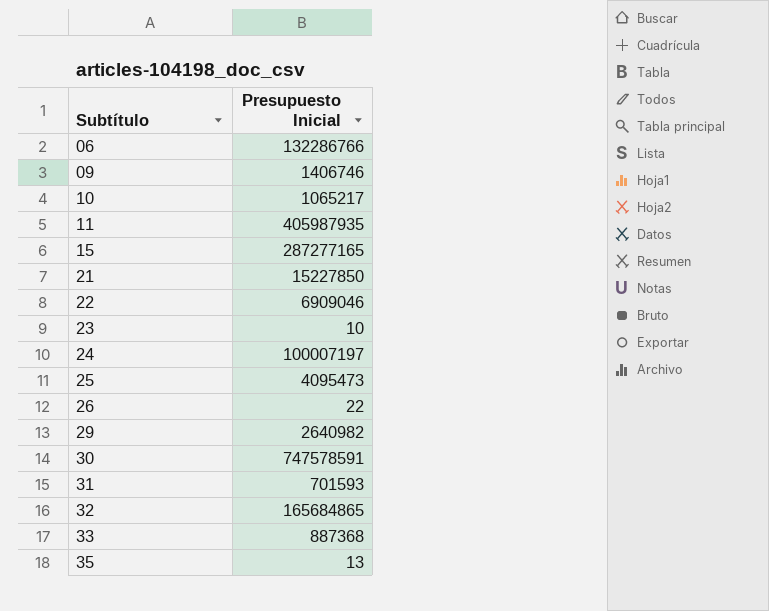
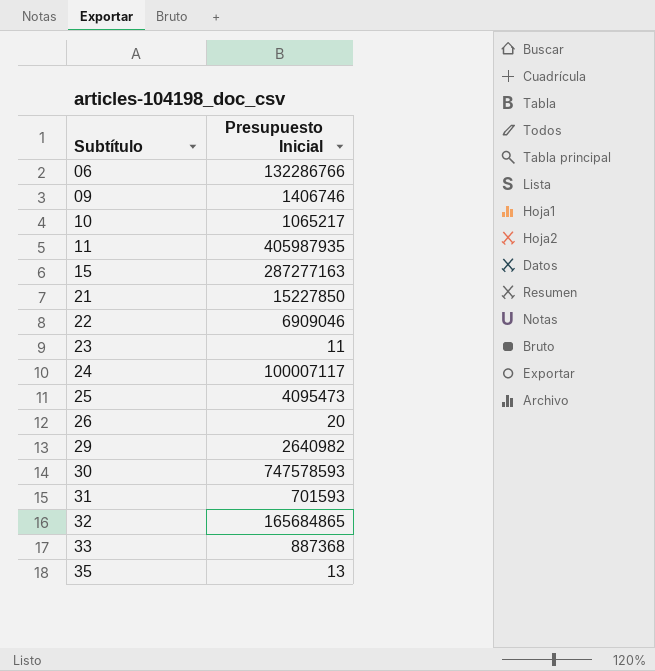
15 | Presupuesto Inicial: 287277165 -> 287277163
23 | Presupuesto Inicial: 10 -> 11
24 | Presupuesto Inicial: 100007197 -> 100007117
26 | Presupuesto Inicial: 22 -> 20
30 | Presupuesto Inicial: 747578591 -> 747578593

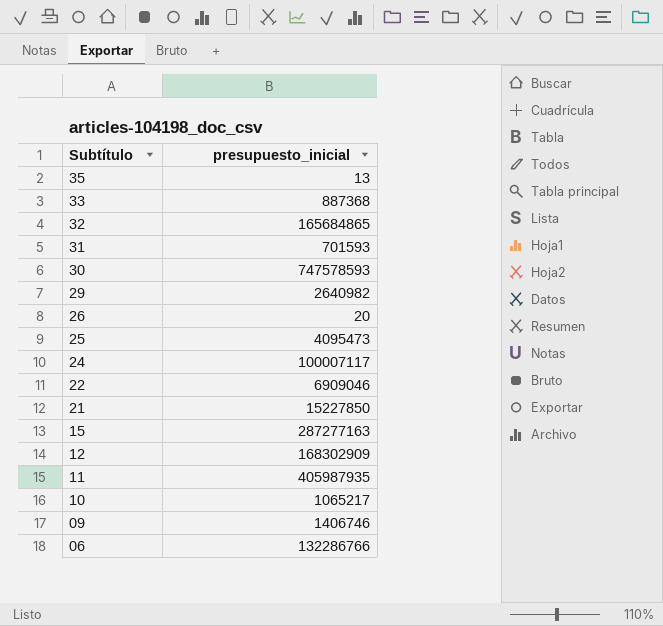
row order: Subtítulo ascending -> Subtítulo descending
column name: Presupuesto Inicial -> presupuesto_inicial
row 23: 11 -> none
row 12: none -> 168302909

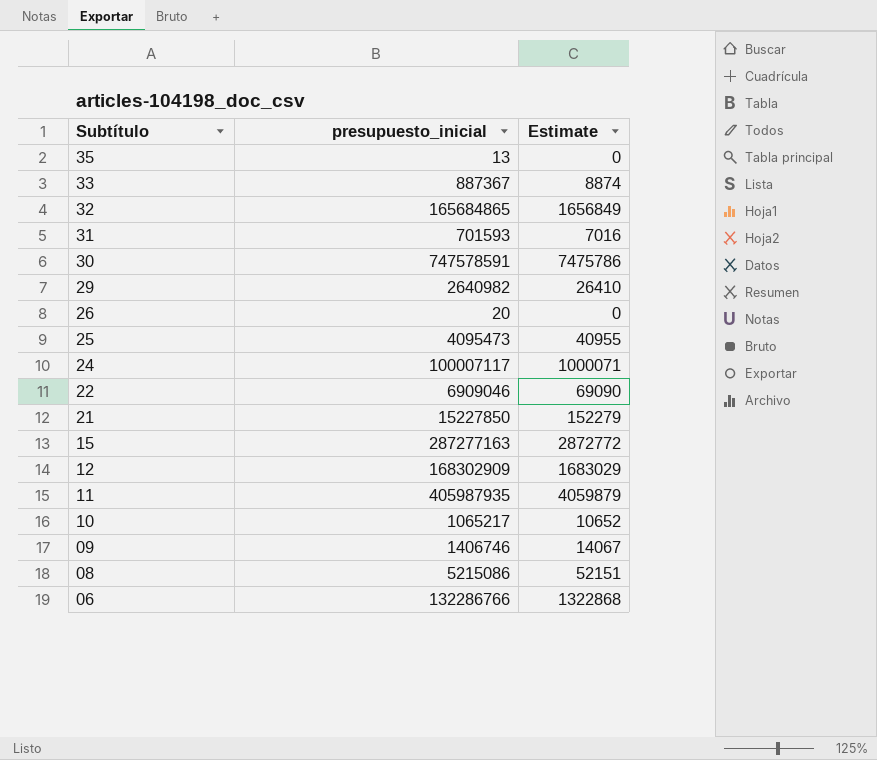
column Estimate | formula: none -> [presupuesto_inicial] * 0.01
33 | presupuesto_inicial: 887368 -> 887367
30 | presupuesto_inicial: 747578593 -> 747578591
row 08: none -> 5215086 | 52151

